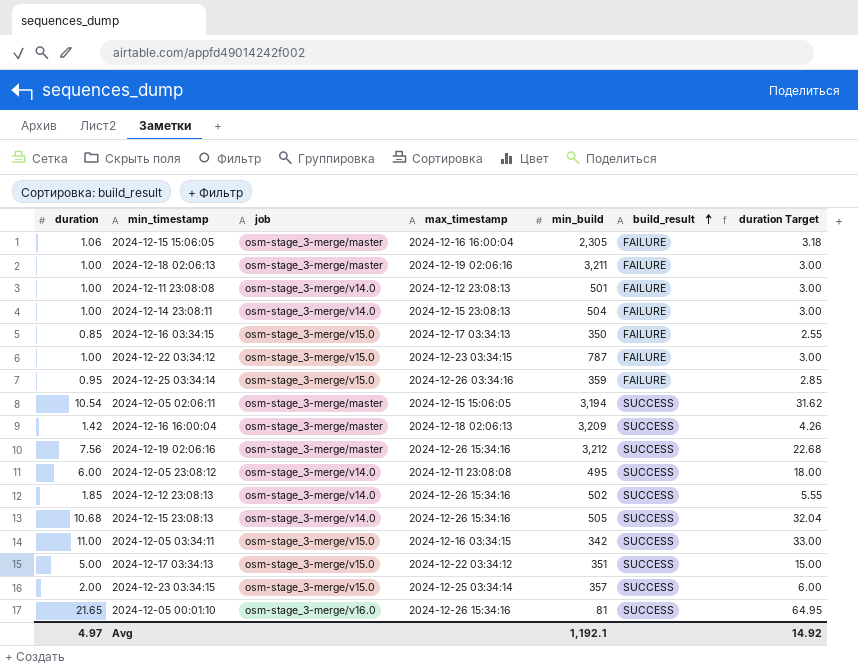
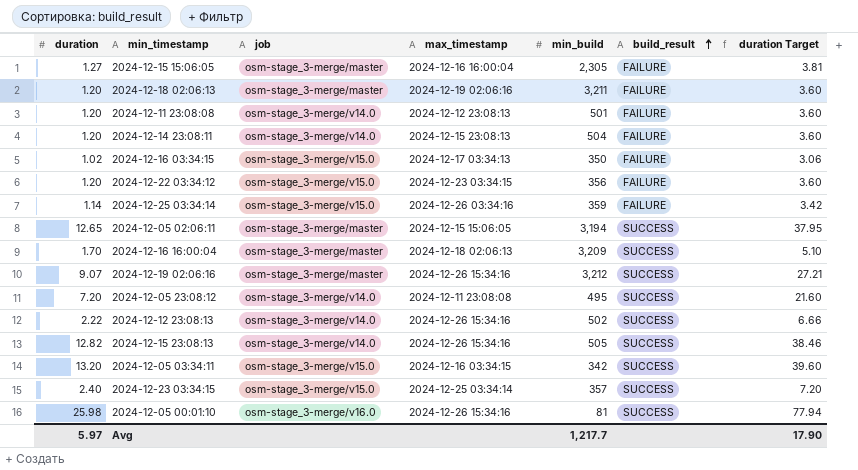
row 2024-12-17 03:34:13: 5.00 | osm-stage_3-merge/v15.0 | 2024-12-22 03:34:12 | 351 | SUCCESS | 15.00 -> none
2024-12-15 15:06:05 | duration: 1.06 -> 1.27
2024-12-15 15:06:05 | duration Target: 3.18 -> 3.81
2024-12-18 02:06:13 | duration: 1.00 -> 1.20
2024-12-18 02:06:13 | duration Target: 3.00 -> 3.60
2024-12-11 23:08:08 | duration: 1.00 -> 1.20
2024-12-11 23:08:08 | duration Target: 3.00 -> 3.60
2024-12-14 23:08:11 | duration: 1.00 -> 1.20
2024-12-14 23:08:11 | duration Target: 3.00 -> 3.60
2024-12-16 03:34:15 | duration: 0.85 -> 1.02
2024-12-16 03:34:15 | duration Target: 2.55 -> 3.06
2024-12-22 03:34:12 | duration: 1.00 -> 1.20
2024-12-22 03:34:12 | min_build: 787 -> 356
2024-12-22 03:34:12 | duration Target: 3.00 -> 3.60
2024-12-25 03:34:14 | duration: 0.95 -> 1.14
2024-12-25 03:34:14 | duration Target: 2.85 -> 3.42
2024-12-05 02:06:11 | duration: 10.54 -> 12.65
2024-12-05 02:06:11 | duration Target: 31.62 -> 37.95
2024-12-16 16:00:04 | duration: 1.42 -> 1.70
2024-12-16 16:00:04 | duration Target: 4.26 -> 5.10
2024-12-19 02:06:16 | duration: 7.56 -> 9.07
2024-12-19 02:06:16 | duration Target: 22.68 -> 27.21
2024-12-05 23:08:12 | duration: 6.00 -> 7.20
2024-12-05 23:08:12 | duration Target: 18.00 -> 21.60
2024-12-12 23:08:13 | duration: 1.85 -> 2.22
2024-12-12 23:08:13 | duration Target: 5.55 -> 6.66
2024-12-15 23:08:13 | duration: 10.68 -> 12.82
2024-12-15 23:08:13 | duration Target: 32.04 -> 38.46
2024-12-05 03:34:11 | duration: 11.00 -> 13.20
2024-12-05 03:34:11 | duration Target: 33.00 -> 39.60
2024-12-23 03:34:15 | duration: 2.00 -> 2.40
2024-12-23 03:34:15 | duration Target: 6.00 -> 7.20
2024-12-05 00:01:10 | duration: 21.65 -> 25.98
2024-12-05 00:01:10 | duration Target: 64.95 -> 77.94
Avg | duration: 4.97 -> 5.97
Avg | min_build: 1,192.1 -> 1,217.7
Avg | duration Target: 14.92 -> 17.90

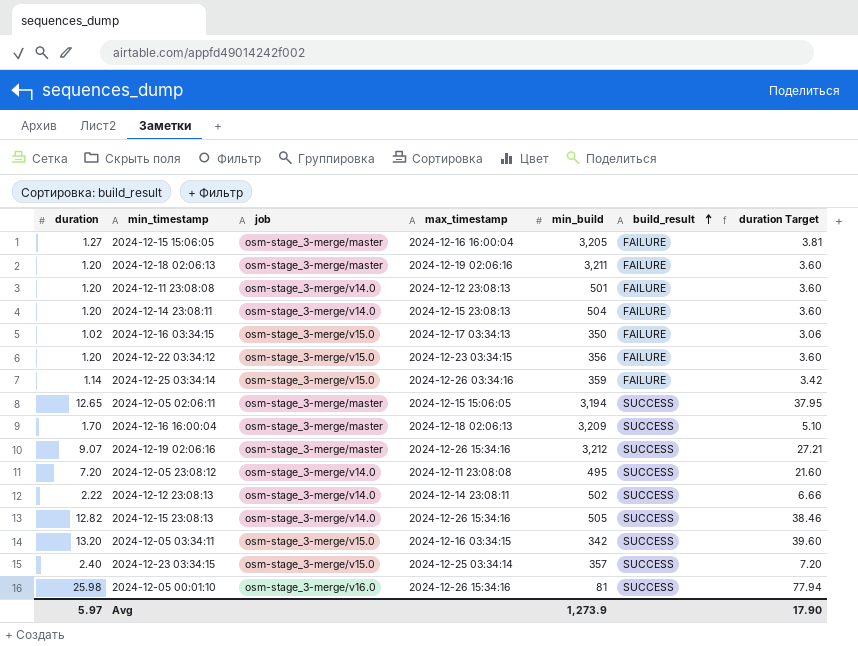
2024-12-15 15:06:05 | min_build: 2,305 -> 3,205
2024-12-12 23:08:13 | max_timestamp: 2024-12-26 15:34:16 -> 2024-12-14 23:08:11
Avg | min_build: 1,217.7 -> 1,273.9

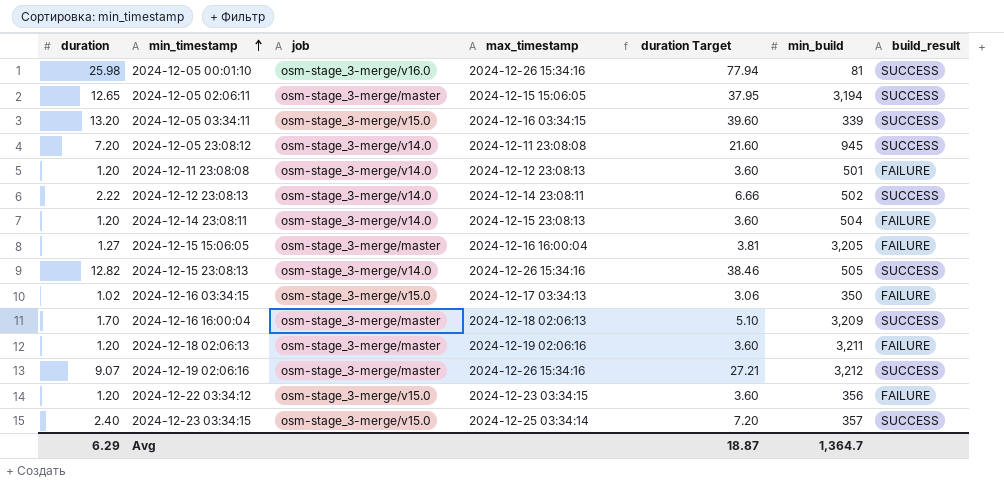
row order: build_result ascending -> min_timestamp ascending
column duration Target | position: 7 -> 5
row 2024-12-25 03:34:14: 1.14 | osm-stage_3-merge/v15.0 | 2024-12-26 03:34:16 | 359 | FAILURE | 3.42 -> none
2024-12-05 03:34:11 | min_build: 342 -> 339
2024-12-05 23:08:12 | min_build: 495 -> 945
Avg | duration: 5.97 -> 6.29
Avg | duration Target: 17.90 -> 18.87
Avg | min_build: 1,273.9 -> 1,364.7

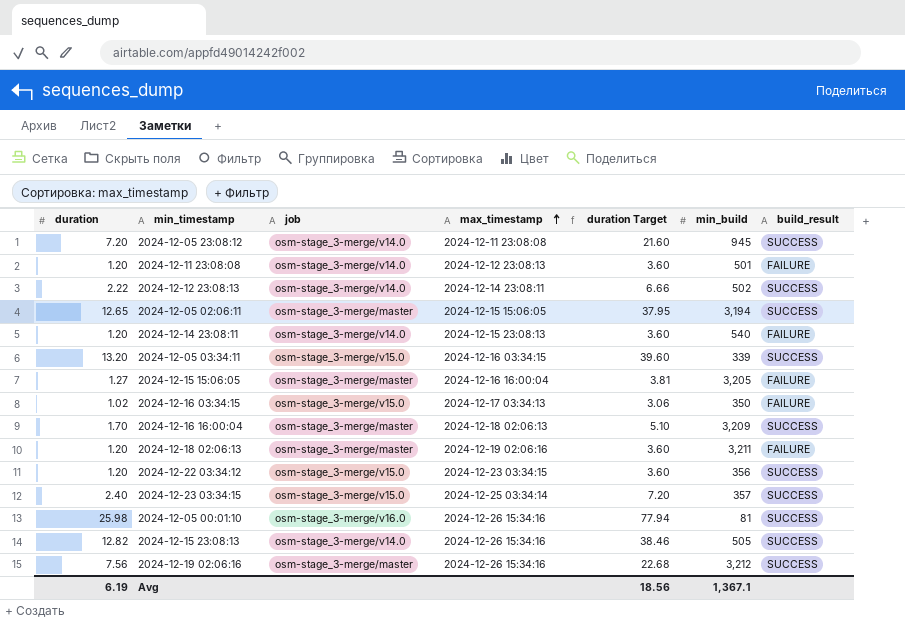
row order: min_timestamp ascending -> max_timestamp ascending
2024-12-14 23:08:11 | min_build: 504 -> 540
2024-12-22 03:34:12 | build_result: FAILURE -> SUCCESS
2024-12-19 02:06:16 | duration: 9.07 -> 7.56
2024-12-19 02:06:16 | duration Target: 27.21 -> 22.68
Avg | duration: 6.29 -> 6.19
Avg | duration Target: 18.87 -> 18.56
Avg | min_build: 1,364.7 -> 1,367.1

